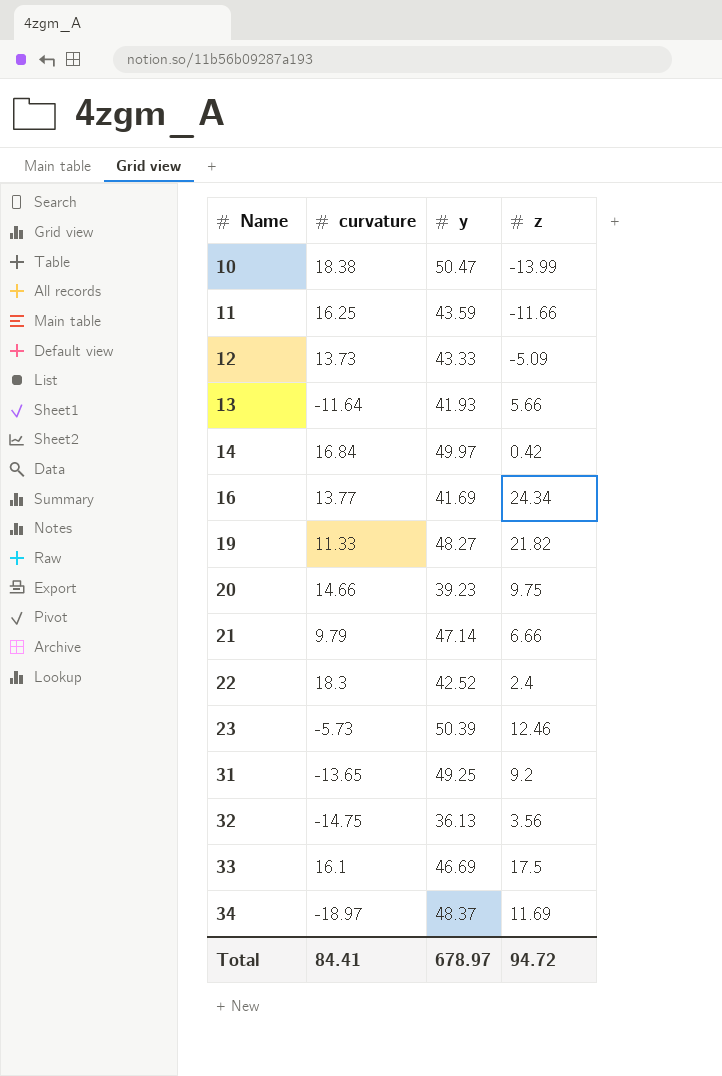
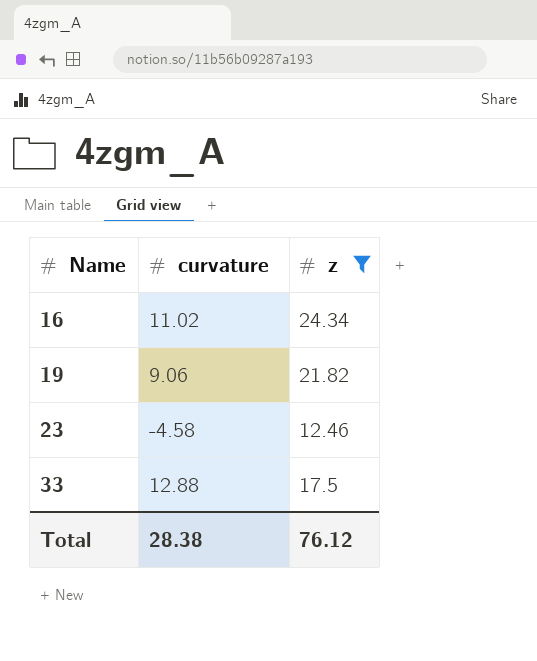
filter: none -> z >= 12.46
column y | position: 3 -> none
16 | curvature: 13.77 -> 11.02
19 | curvature: 11.33 -> 9.06
23 | curvature: -5.73 -> -4.58
33 | curvature: 16.1 -> 12.88
Total | curvature: 84.41 -> 28.38
Total | z: 94.72 -> 76.12

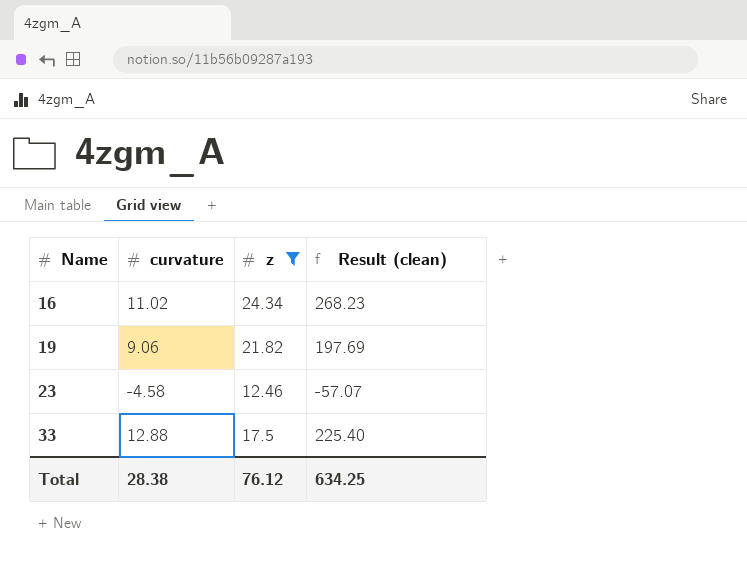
column Result (clean) | formula: none -> [curvature] * [z]

